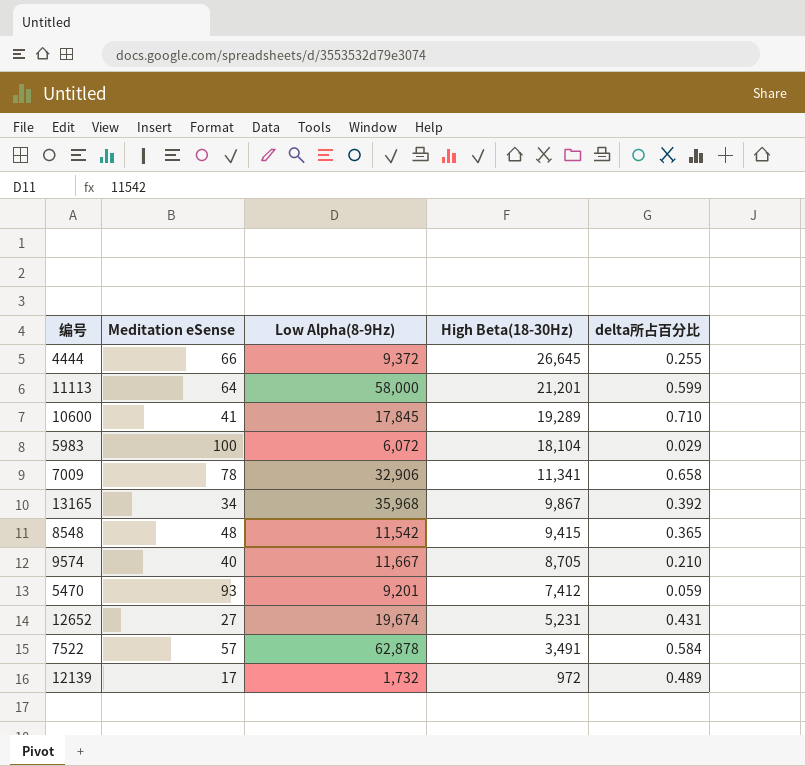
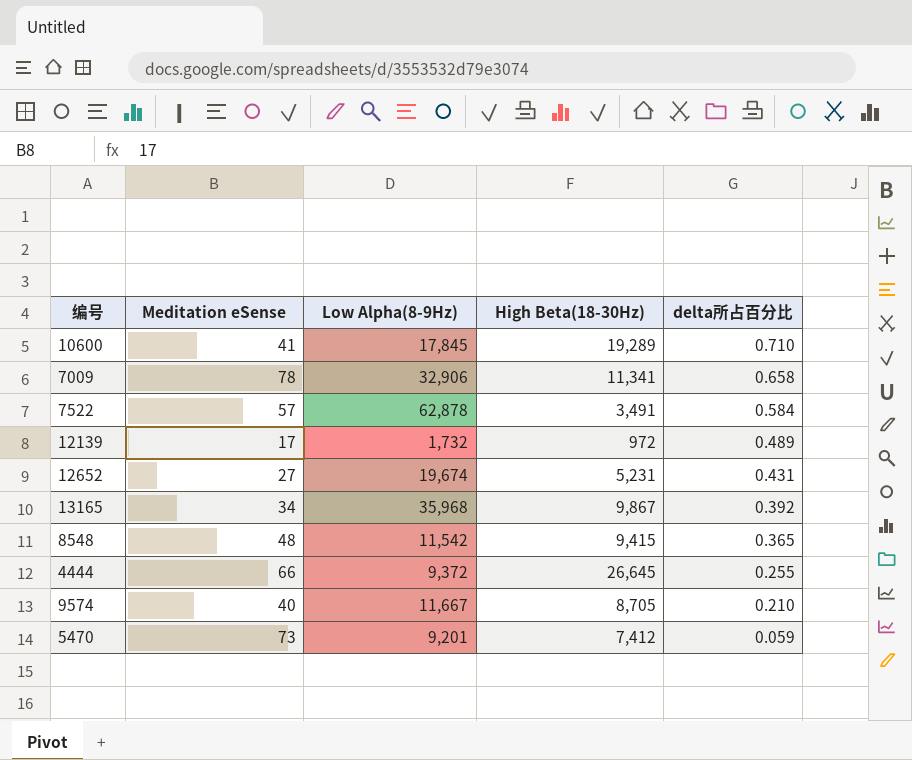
row order: High Beta(18-30Hz) descending -> delta所占百分比 descending
row 11113: 64 | 58,000 | 21,201 | 0.599 -> none
row 5983: 100 | 6,072 | 18,104 | 0.029 -> none
5470 | Meditation eSense: 93 -> 73

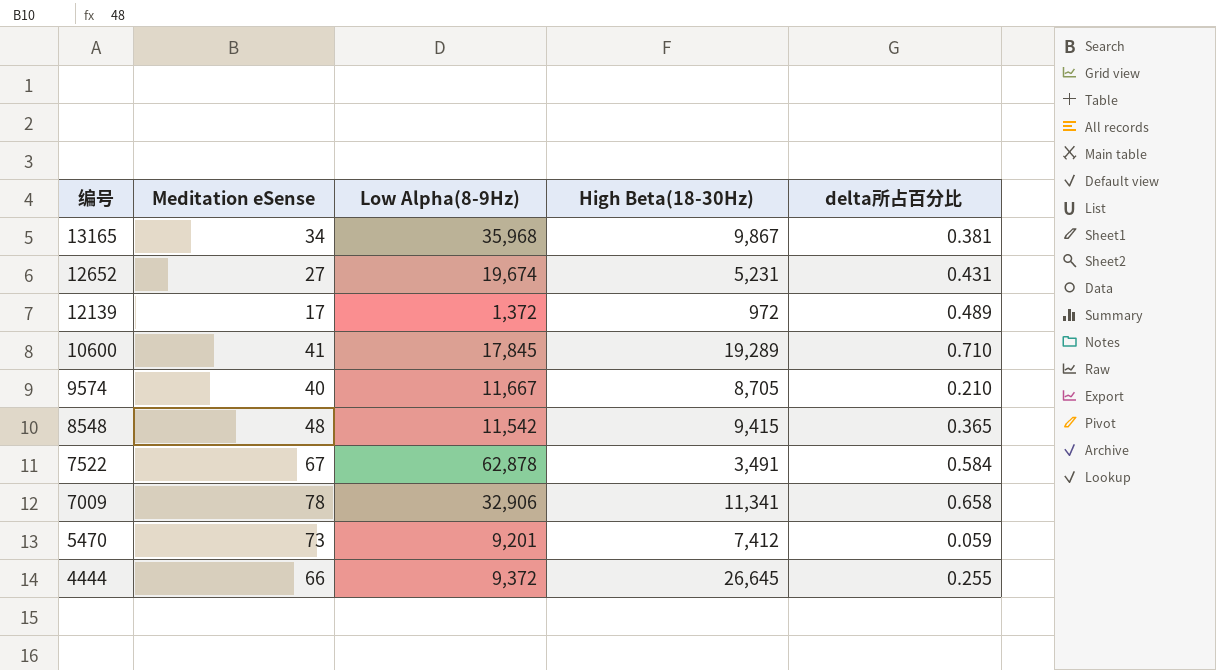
row order: delta所占百分比 descending -> 编号 descending
13165 | delta所占百分比: 0.392 -> 0.381
12139 | Low Alpha(8-9Hz): 1,732 -> 1,372
7522 | Meditation eSense: 57 -> 67

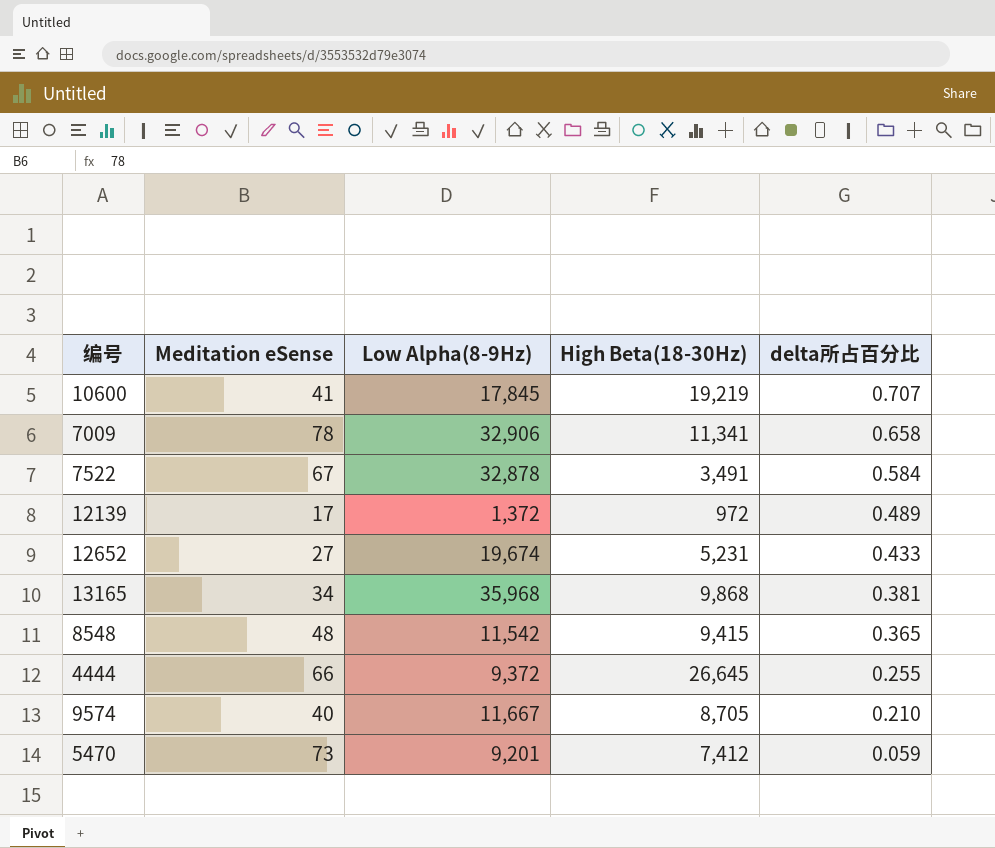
row order: 编号 descending -> delta所占百分比 descending
10600 | High Beta(18-30Hz): 19,289 -> 19,219
10600 | delta所占百分比: 0.710 -> 0.707
7522 | Low Alpha(8-9Hz): 62,878 -> 32,878
12652 | delta所占百分比: 0.431 -> 0.433
13165 | High Beta(18-30Hz): 9,867 -> 9,868

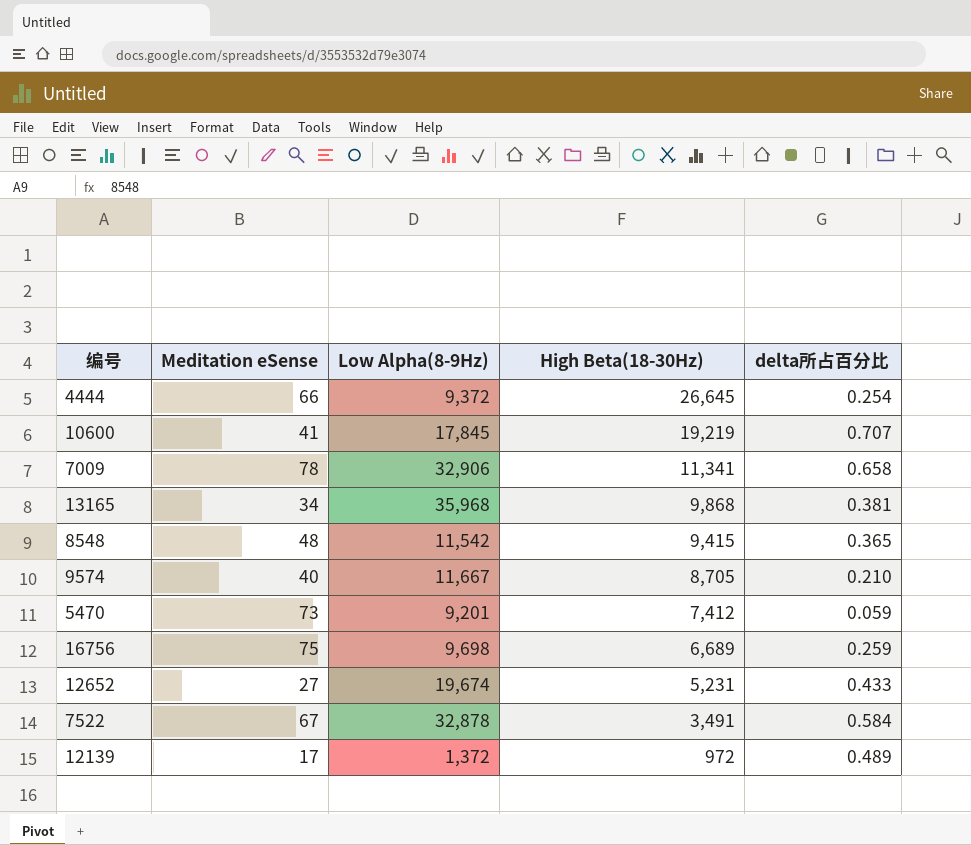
row order: delta所占百分比 descending -> High Beta(18-30Hz) descending
4444 | delta所占百分比: 0.255 -> 0.254
row 16756: none -> 75 | 9,698 | 6,689 | 0.259

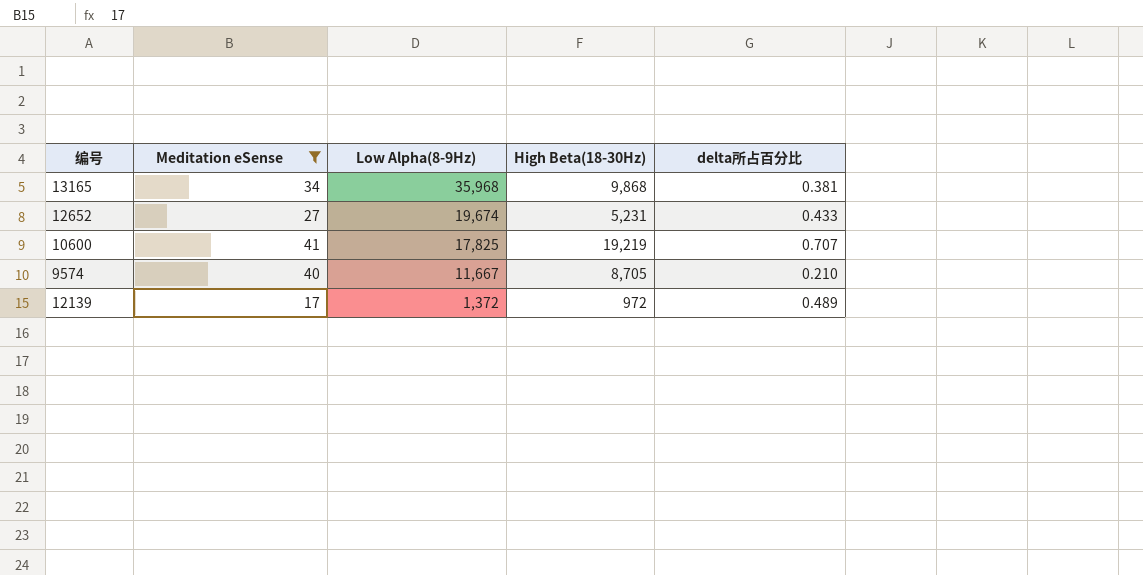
filter: none -> Meditation eSense <= 41
row order: High Beta(18-30Hz) descending -> Low Alpha(8-9Hz) descending
10600 | Low Alpha(8-9Hz): 17,845 -> 17,825

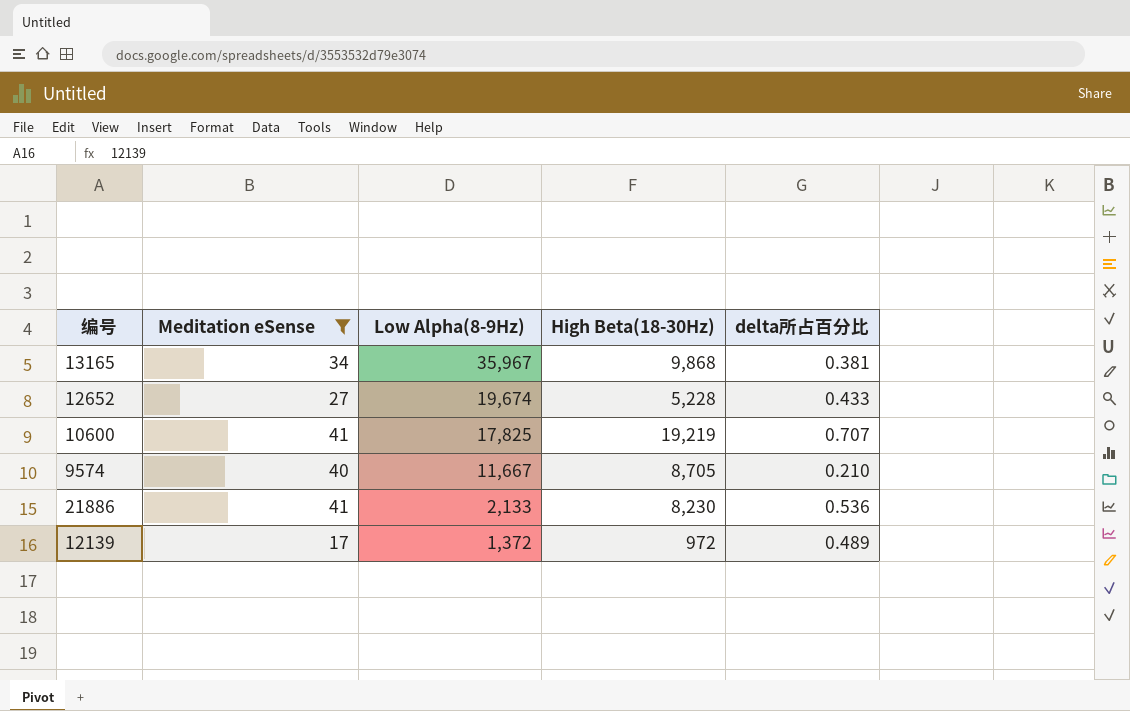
13165 | Low Alpha(8-9Hz): 35,968 -> 35,967
12652 | High Beta(18-30Hz): 5,231 -> 5,228
row 21886: none -> 41 | 2,133 | 8,230 | 0.536

